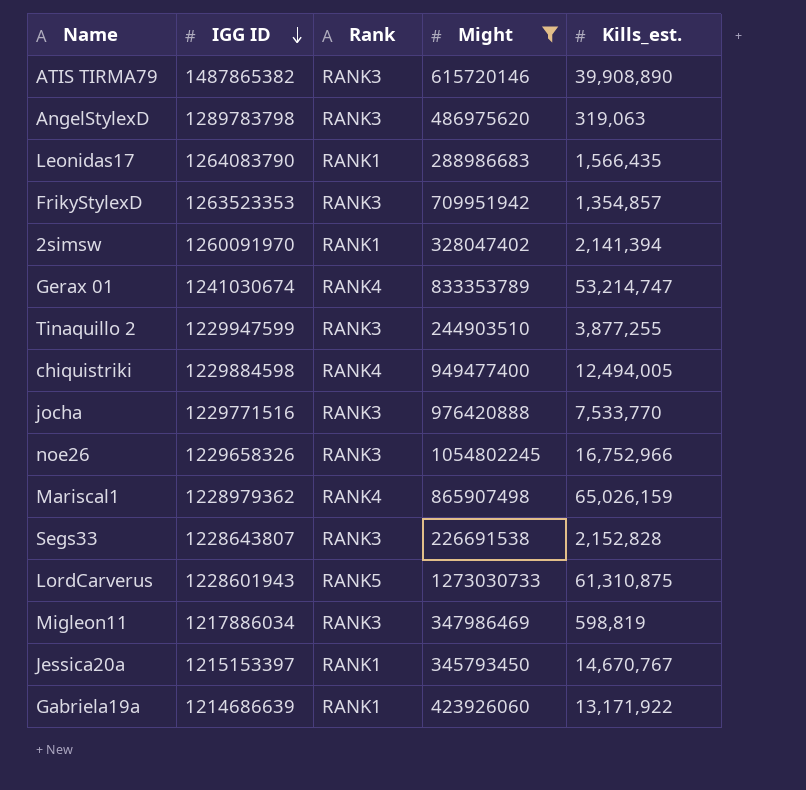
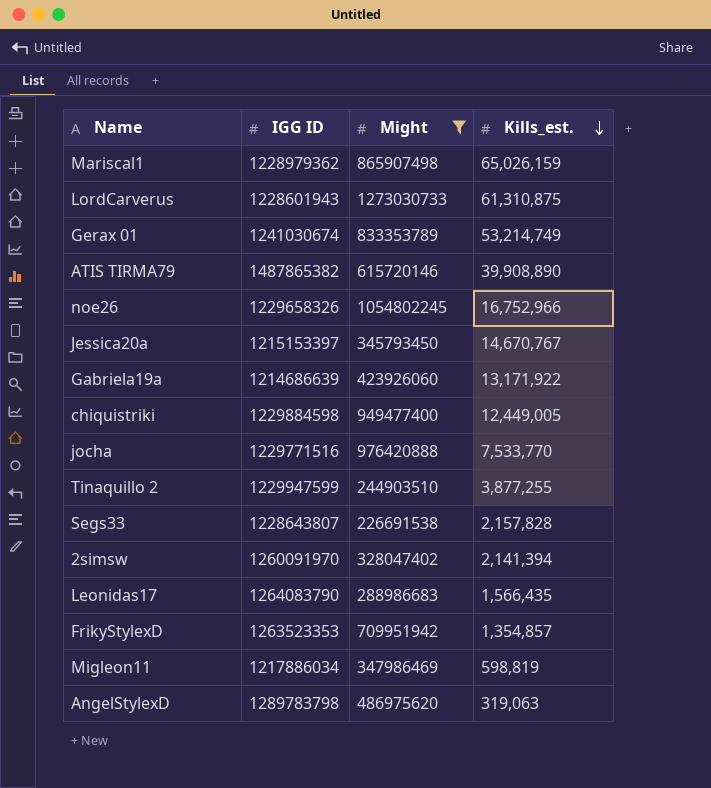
row order: IGG ID descending -> Kills_est. descending
column Rank | position: 3 -> none
Gerax 01 | Kills_est.: 53,214,747 -> 53,214,749
chiquistriki | Kills_est.: 12,494,005 -> 12,449,005
Segs33 | Kills_est.: 2,152,828 -> 2,157,828

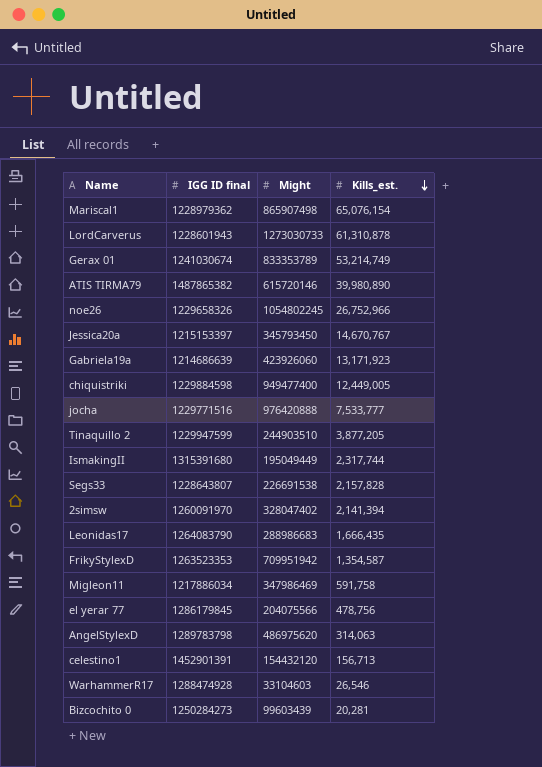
filter: Might >= 226691538 -> none
column name: IGG ID -> IGG ID final
Mariscal1 | Kills_est.: 65,026,159 -> 65,076,154
LordCarverus | Kills_est.: 61,310,875 -> 61,310,878
ATIS TIRMA79 | Kills_est.: 39,908,890 -> 39,980,890
noe26 | Kills_est.: 16,752,966 -> 26,752,966
Gabriela19a | Kills_est.: 13,171,922 -> 13,171,923
jocha | Kills_est.: 7,533,770 -> 7,533,777
Tinaquillo 2 | Kills_est.: 3,877,255 -> 3,877,205
Leonidas17 | Kills_est.: 1,566,435 -> 1,666,435
FrikyStylexD | Kills_est.: 1,354,857 -> 1,354,587
Migleon11 | Kills_est.: 598,819 -> 591,758
AngelStylexD | Kills_est.: 319,063 -> 314,063

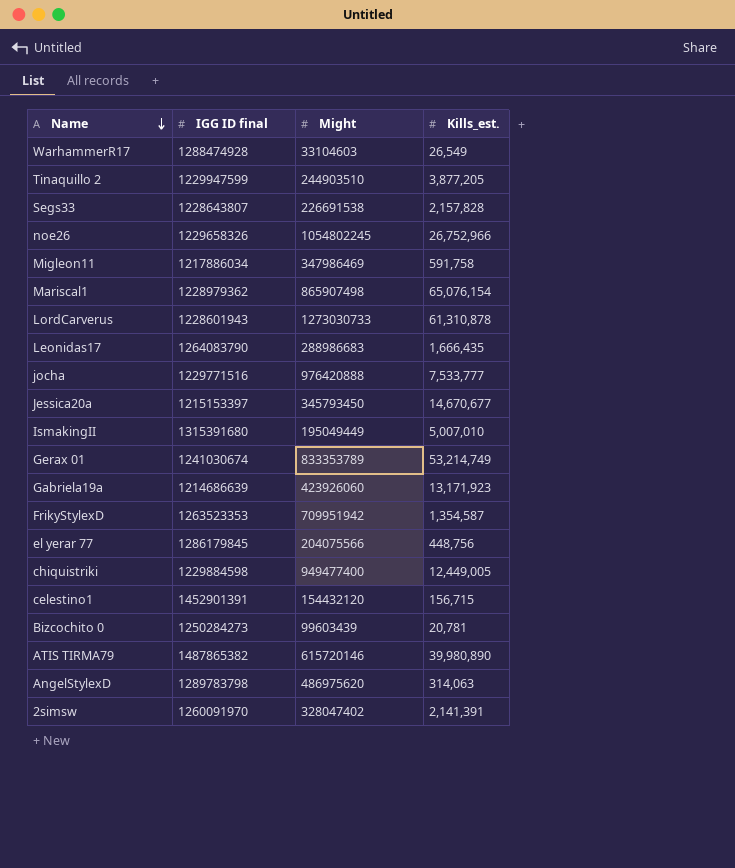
row order: Kills_est. descending -> Name descending
WarhammerR17 | Kills_est.: 26,546 -> 26,549
Jessica20a | Kills_est.: 14,670,767 -> 14,670,677
IsmakingII | Kills_est.: 2,317,744 -> 5,007,010
el yerar 77 | Kills_est.: 478,756 -> 448,756
celestino1 | Kills_est.: 156,713 -> 156,715
Bizcochito 0 | Kills_est.: 20,281 -> 20,781
2simsw | Kills_est.: 2,141,394 -> 2,141,391

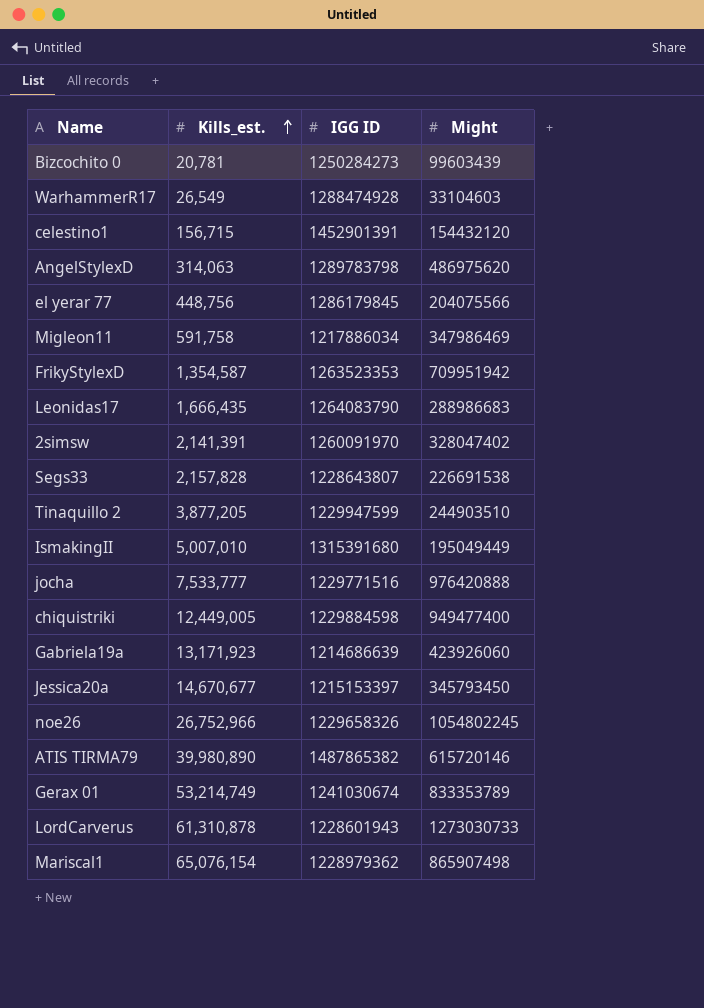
row order: Name descending -> Kills_est. ascending
column Kills_est. | position: 4 -> 2
column name: IGG ID final -> IGG ID

